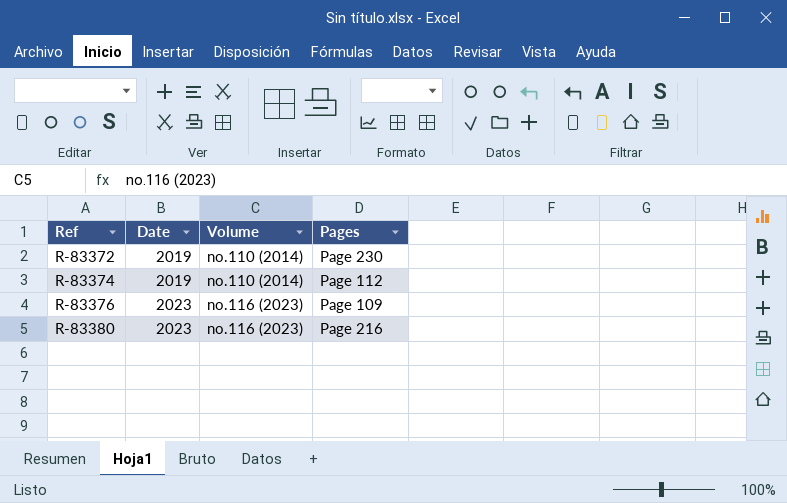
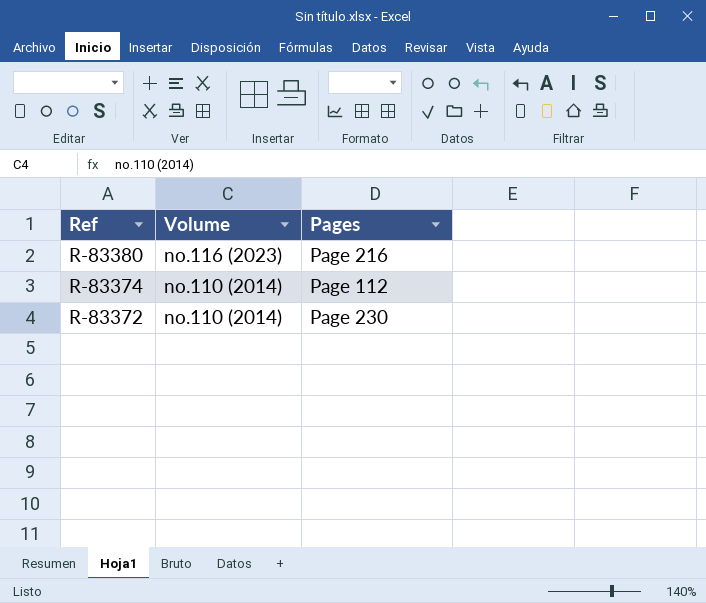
row order: Ref ascending -> Ref descending
column Date | position: 2 -> none
row R-83376: 2023 | no.116 (2023) | Page 109 -> none

